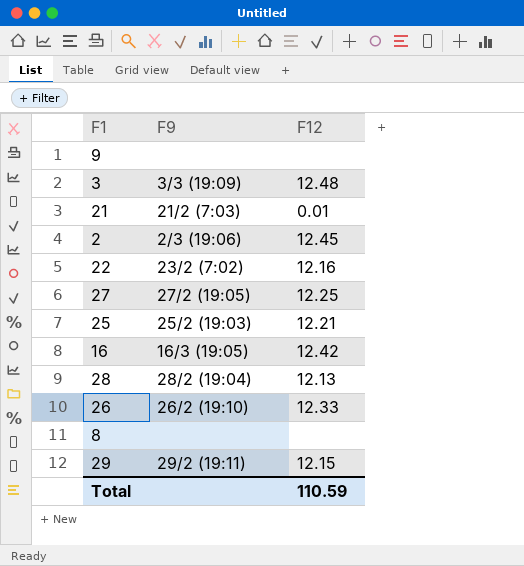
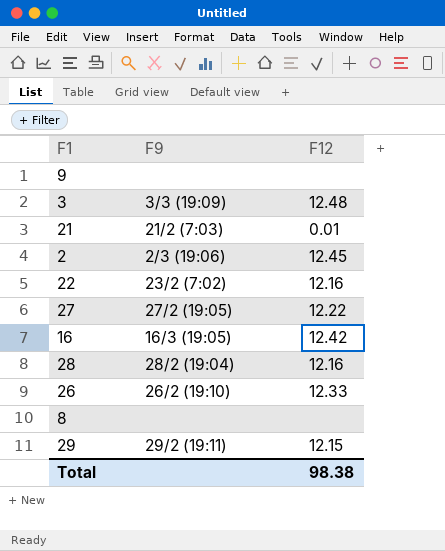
row 25: 25/2 (19:03) | 12.21 -> none
27 | F12: 12.25 -> 12.22
28 | F12: 12.13 -> 12.16
Total | F12: 110.59 -> 98.38

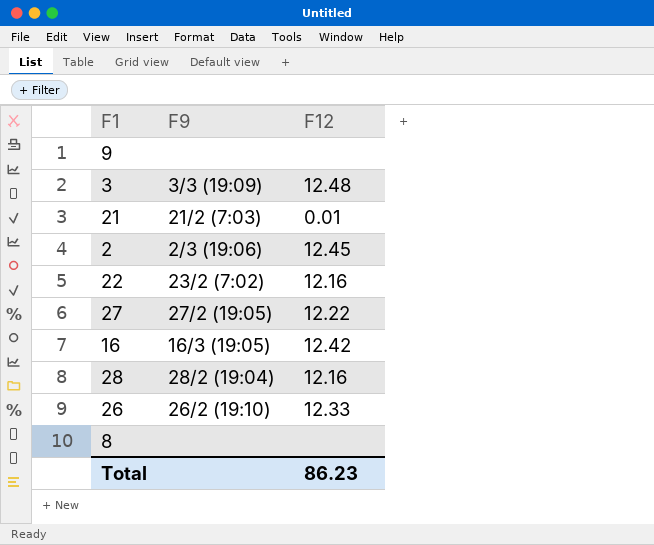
row 29: 29/2 (19:11) | 12.15 -> none
Total | F12: 98.38 -> 86.23

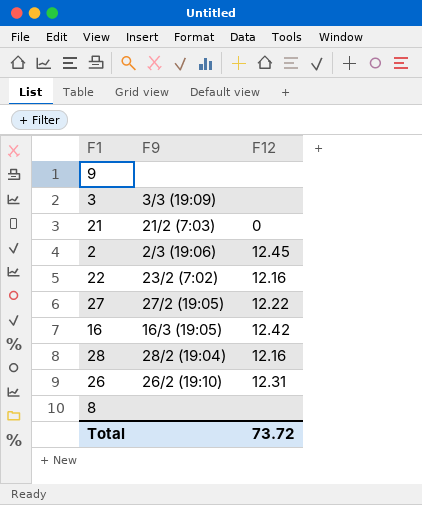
3 | F12: 12.48 -> none
21 | F12: 0.01 -> 0
26 | F12: 12.33 -> 12.31
Total | F12: 86.23 -> 73.72

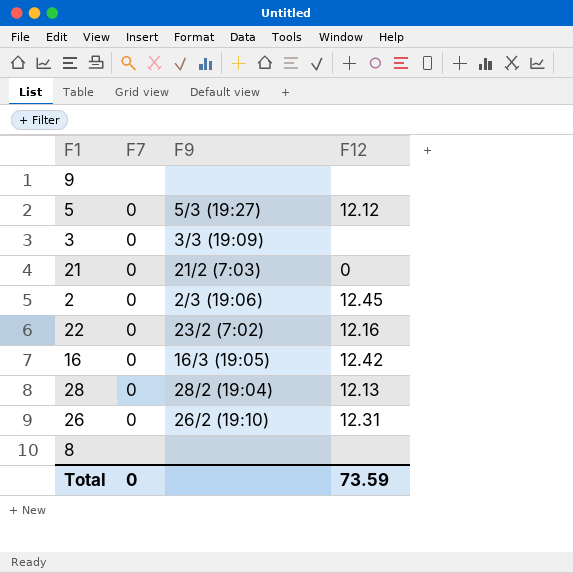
column F7 | position: none -> 2
row 27: 27/2 (19:05) | 12.22 -> none
row 5: none -> 0 | 5/3 (19:27) | 12.12
28 | F12: 12.16 -> 12.13
Total | F12: 73.72 -> 73.59

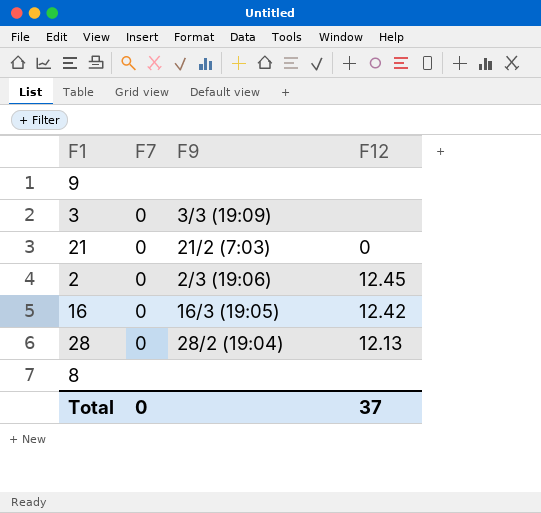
row 5: 0 | 5/3 (19:27) | 12.12 -> none
row 22: 0 | 23/2 (7:02) | 12.16 -> none
row 26: 0 | 26/2 (19:10) | 12.31 -> none
Total | F12: 73.59 -> 37

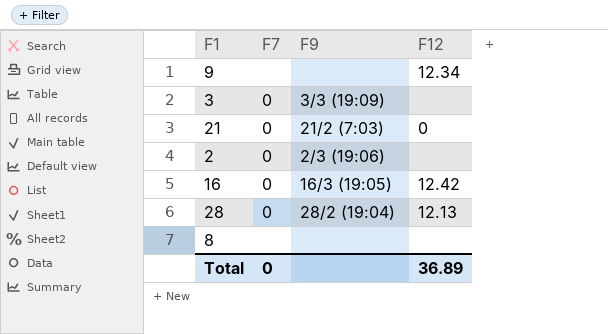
9 | F12: none -> 12.34
2 | F12: 12.45 -> none
Total | F12: 37 -> 36.89

